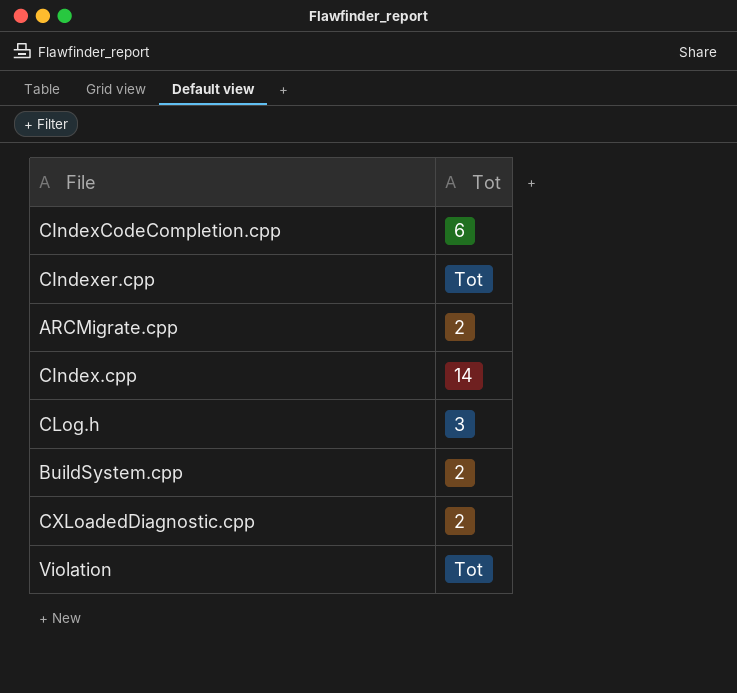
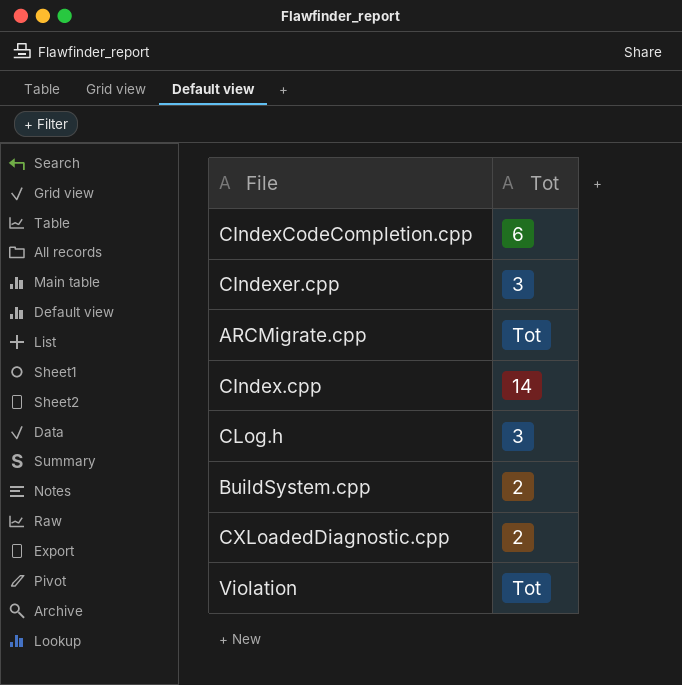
CIndexer.cpp | Tot: Tot -> 3
ARCMigrate.cpp | Tot: 2 -> Tot

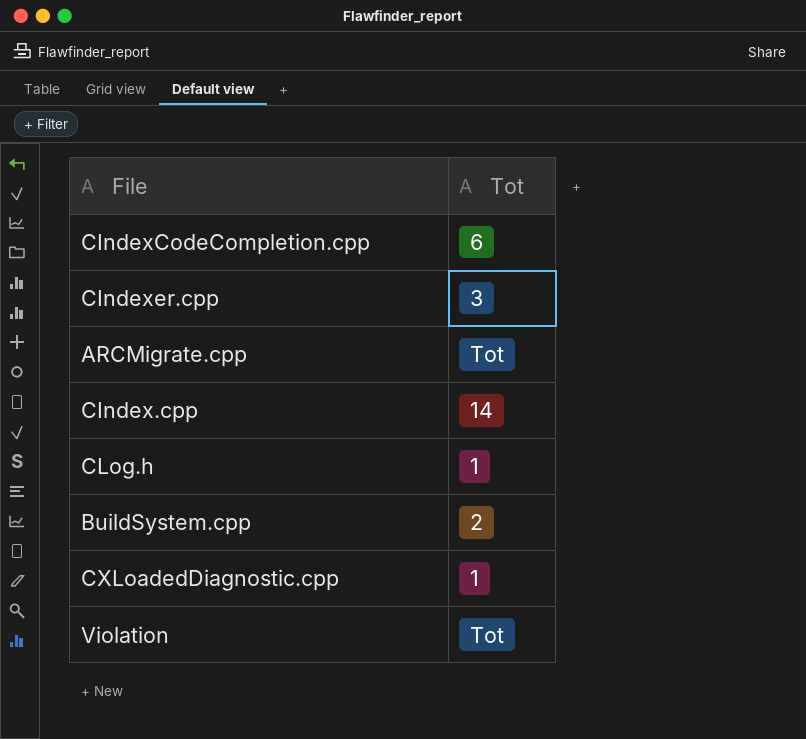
CLog.h | Tot: 3 -> 1
CXLoadedDiagnostic.cpp | Tot: 2 -> 1

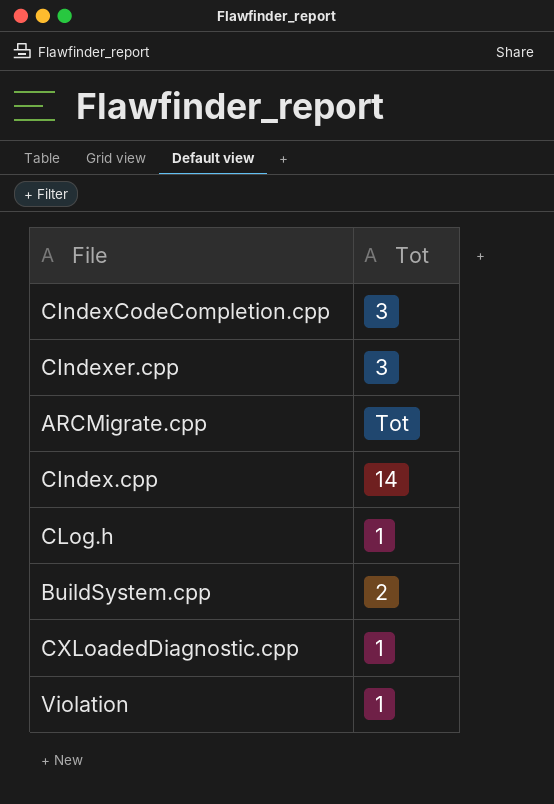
CIndexCodeCompletion.cpp | Tot: 6 -> 3
Violation | Tot: Tot -> 1

